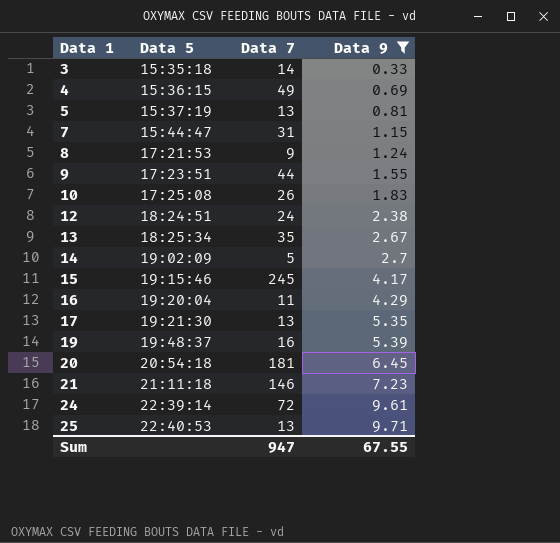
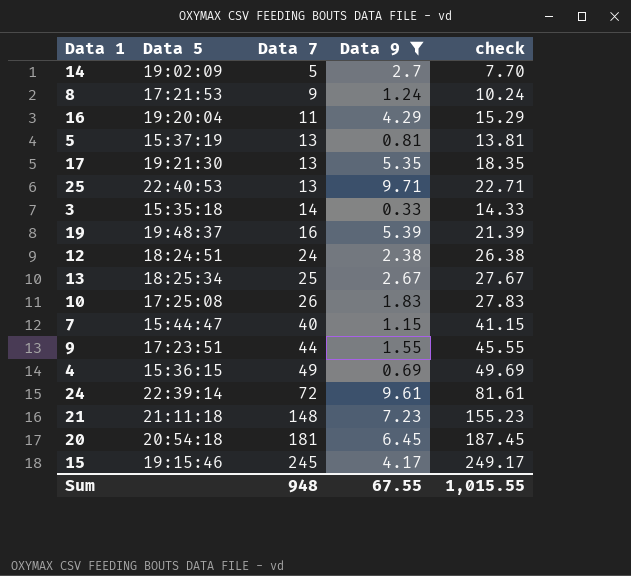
row order: Data 1 ascending -> Data 7 ascending
column check | formula: none -> [Data 7] + [Data 9]
13 | Data 7: 35 -> 25
7 | Data 7: 31 -> 40
21 | Data 7: 146 -> 148
Sum | Data 7: 947 -> 948

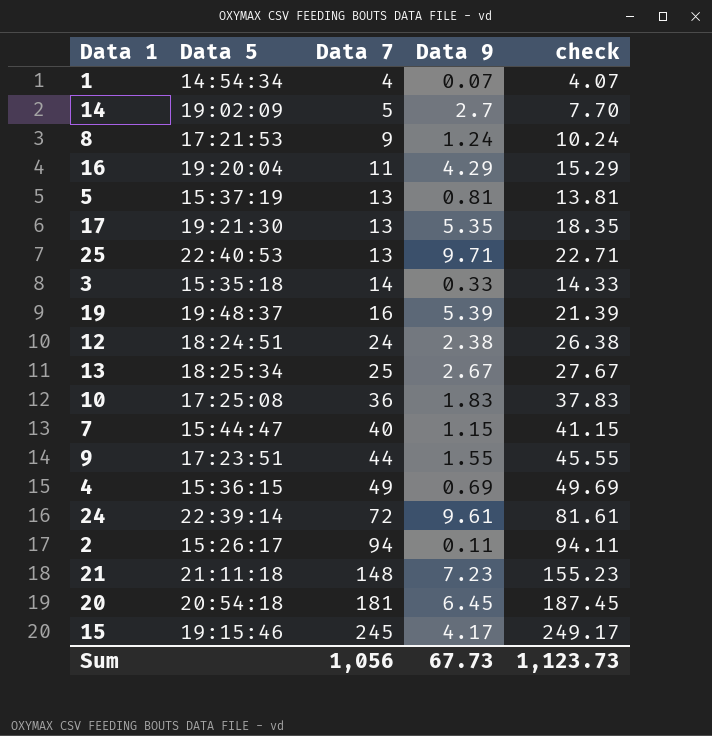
filter: Data 9 >= 0.33 -> none
10 | Data 7: 26 -> 36
10 | check: 27.83 -> 37.83
Sum | Data 7: 948 -> 1,056
Sum | Data 9: 67.55 -> 67.73
Sum | check: 1,015.55 -> 1,123.73

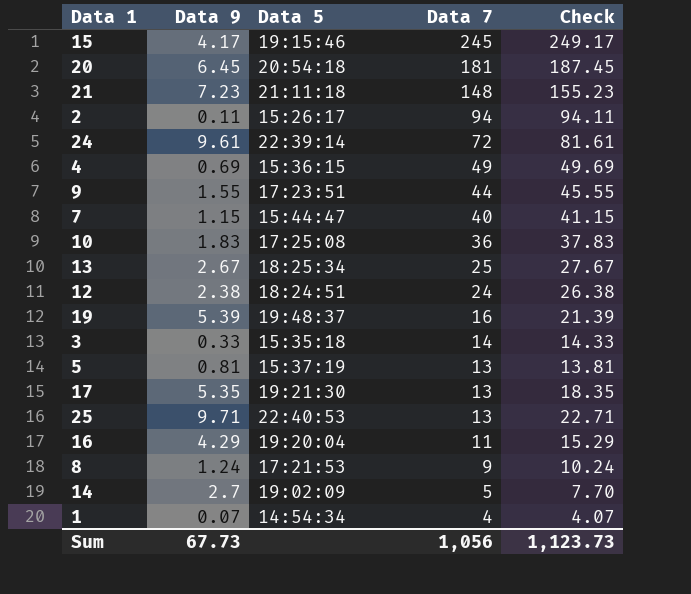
row order: Data 7 ascending -> Data 7 descending
column Data 9 | position: 4 -> 2
column name: check -> Check

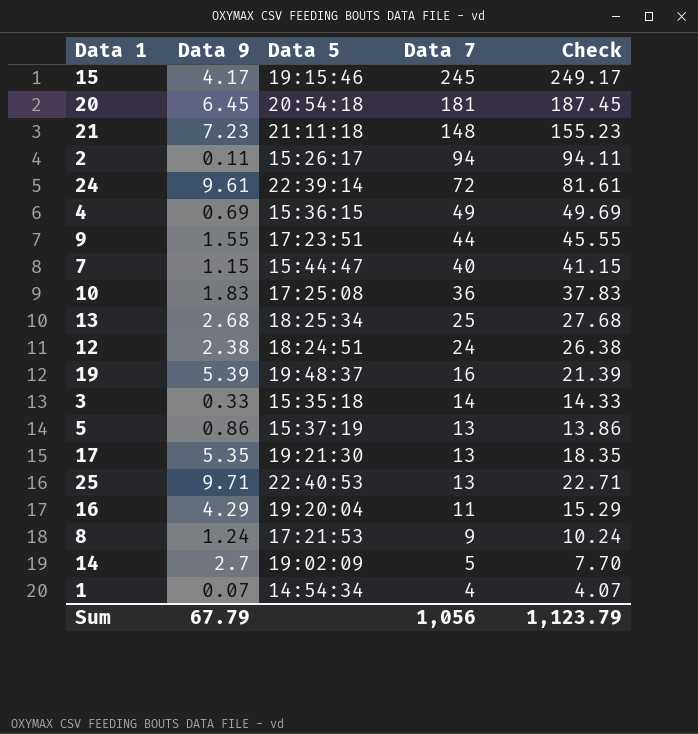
13 | Data 9: 2.67 -> 2.68
13 | Check: 27.67 -> 27.68
5 | Data 9: 0.81 -> 0.86
5 | Check: 13.81 -> 13.86
Sum | Data 9: 67.73 -> 67.79
Sum | Check: 1,123.73 -> 1,123.79

